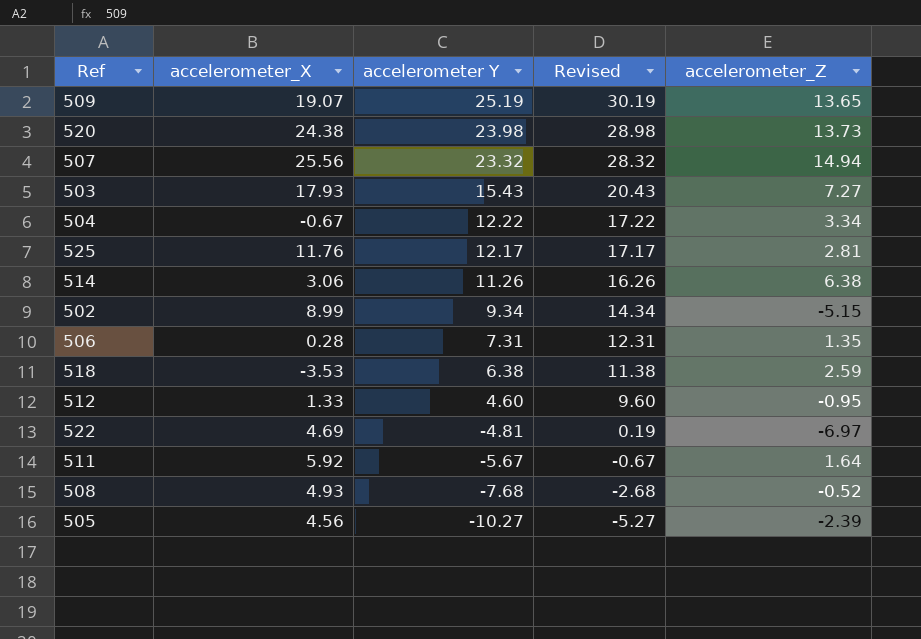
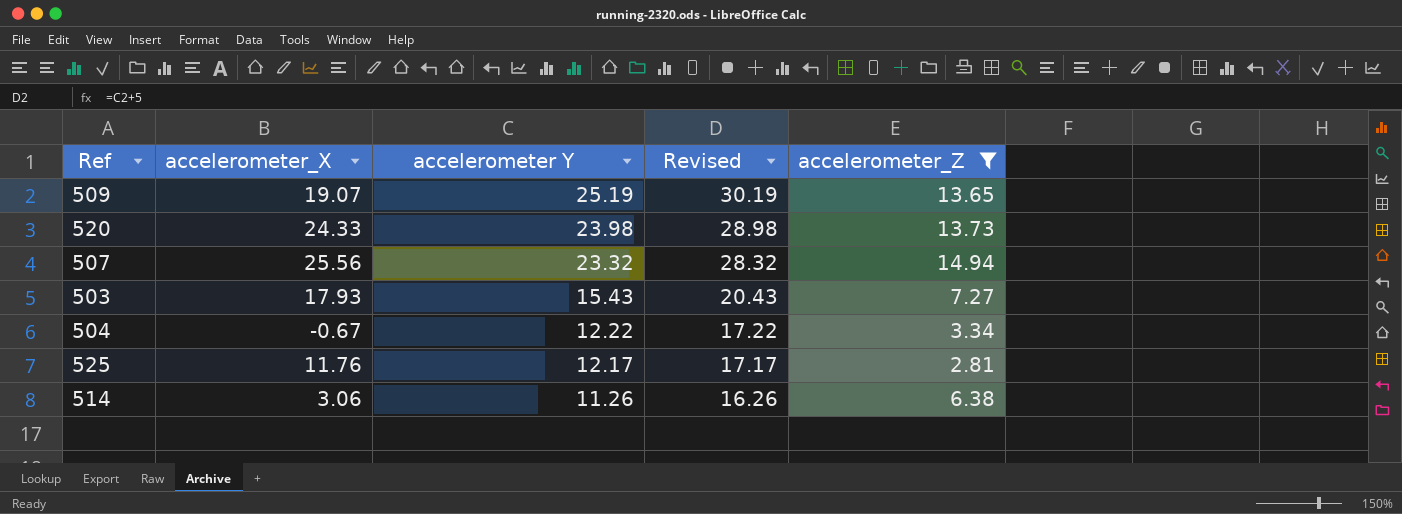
filter: none -> accelerometer_Z >= 2.81
520 | accelerometer_X: 24.38 -> 24.33

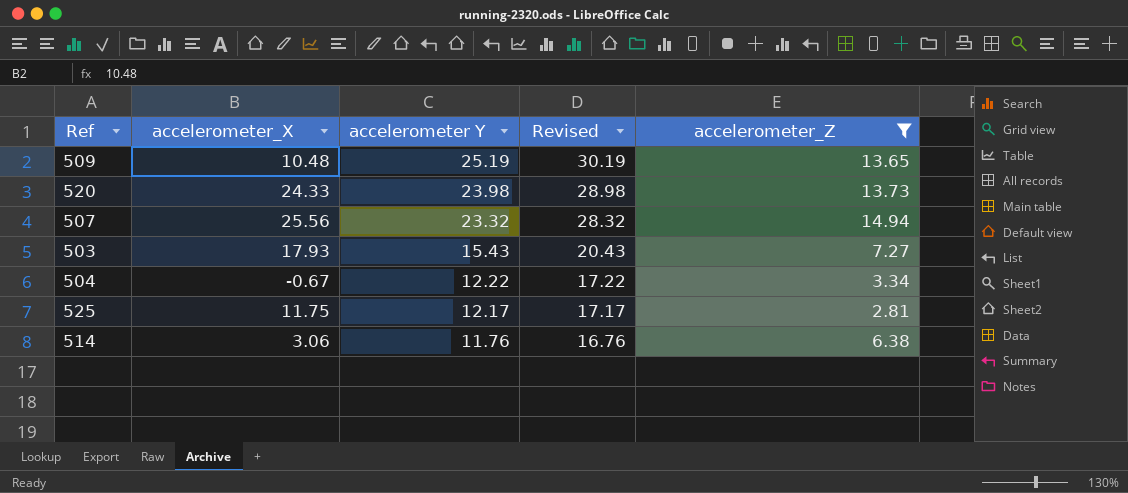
509 | accelerometer_X: 19.07 -> 10.48
525 | accelerometer_X: 11.76 -> 11.75
514 | accelerometer Y: 11.26 -> 11.76
514 | Revised: 16.26 -> 16.76

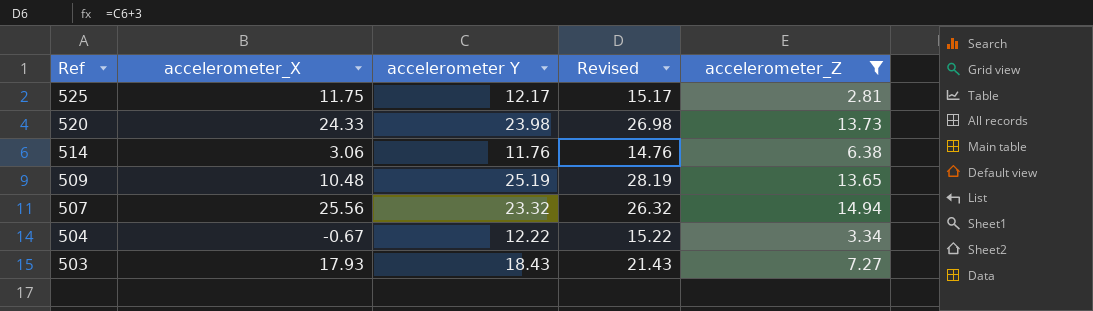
row order: accelerometer Y descending -> Ref descending
column Revised | formula: [accelerometer Y] + 5 -> [accelerometer Y] + 3
503 | accelerometer Y: 15.43 -> 18.43

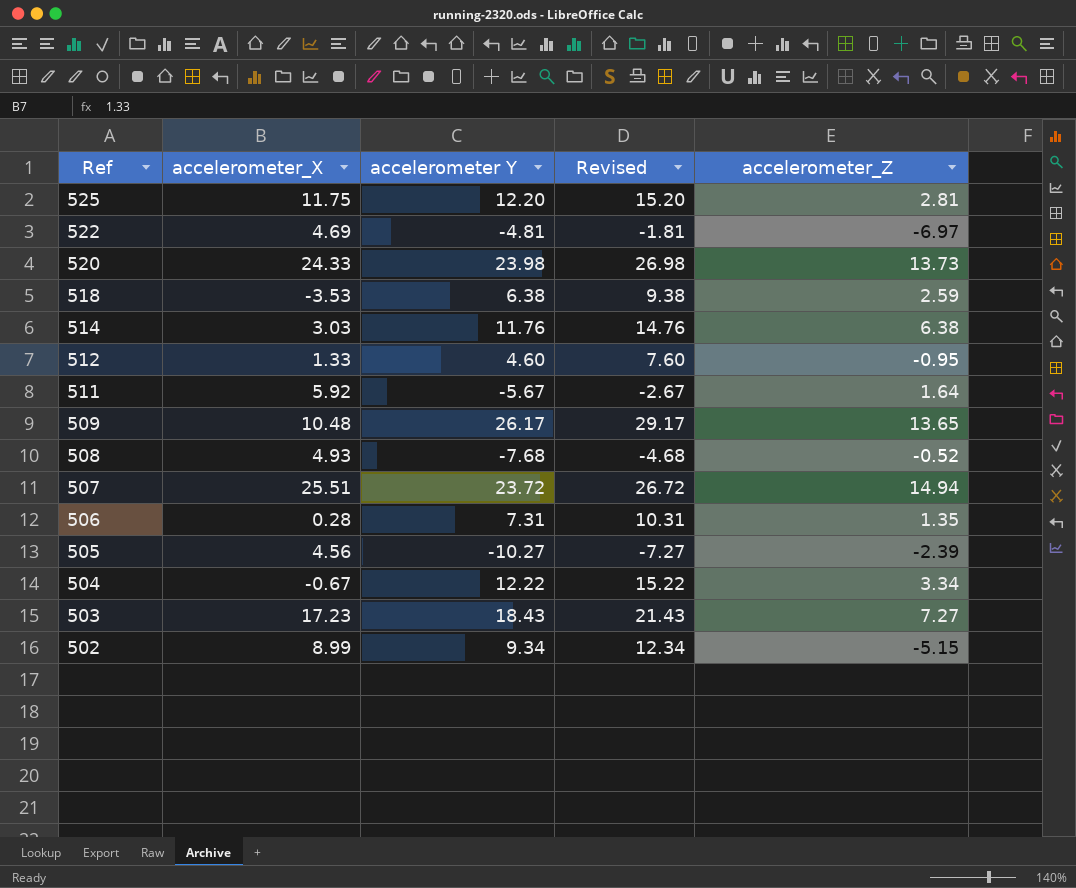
filter: accelerometer_Z >= 2.81 -> none
525 | accelerometer Y: 12.17 -> 12.20
525 | Revised: 15.17 -> 15.20
514 | accelerometer_X: 3.06 -> 3.03
509 | accelerometer Y: 25.19 -> 26.17
509 | Revised: 28.19 -> 29.17
507 | accelerometer_X: 25.56 -> 25.51
507 | accelerometer Y: 23.32 -> 23.72
507 | Revised: 26.32 -> 26.72
503 | accelerometer_X: 17.93 -> 17.23

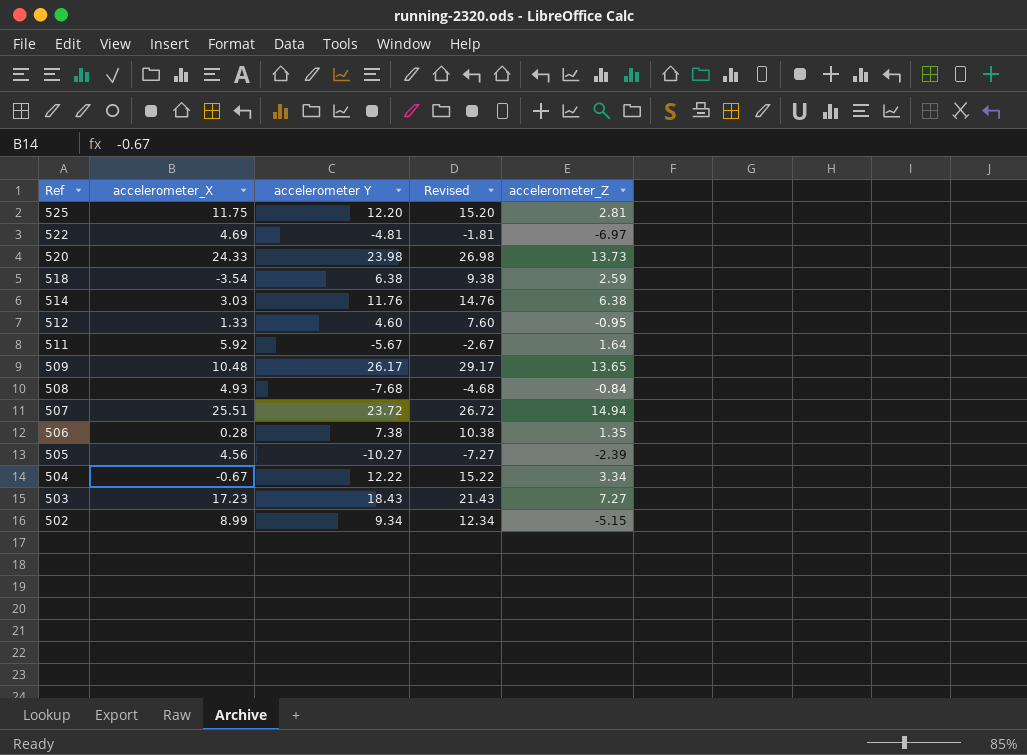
518 | accelerometer_X: -3.53 -> -3.54
508 | accelerometer_Z: -0.52 -> -0.84
506 | accelerometer Y: 7.31 -> 7.38
506 | Revised: 10.31 -> 10.38

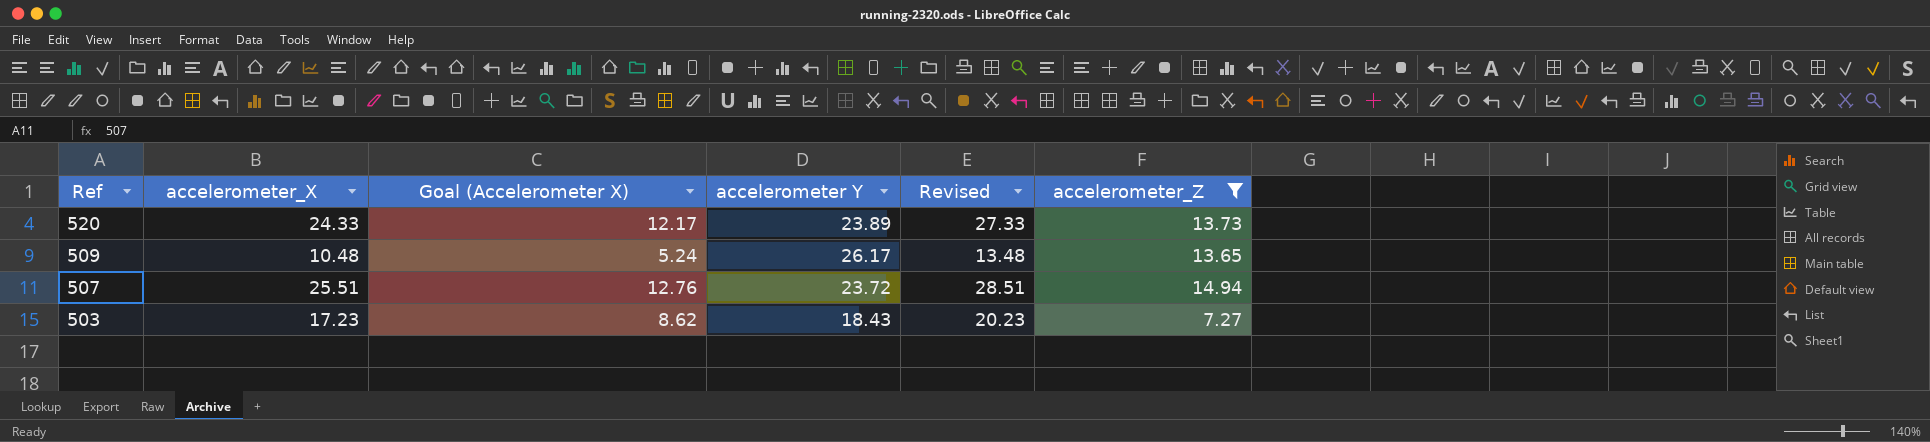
filter: none -> accelerometer_Z >= 7.27
column Goal (Accelerometer X) | formula: none -> [accelerometer_X] * 0.5
column Revised | formula: [accelerometer Y] + 3 -> [accelerometer_X] + 3
520 | accelerometer Y: 23.98 -> 23.89

